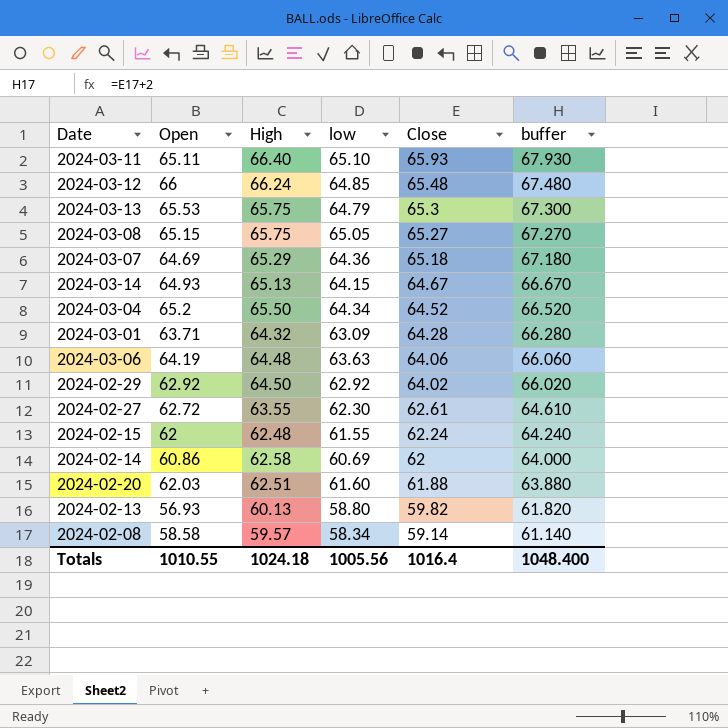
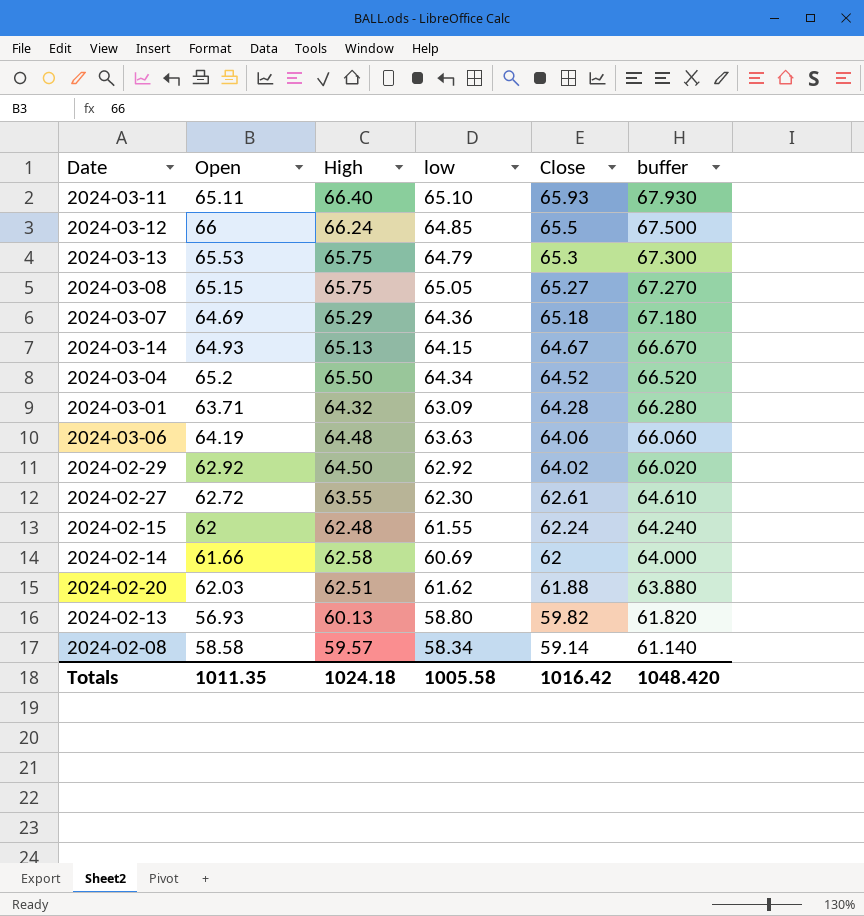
2024-03-12 | Close: 65.48 -> 65.5
2024-03-12 | buffer: 67.480 -> 67.500
2024-02-14 | Open: 60.86 -> 61.66
2024-02-20 | low: 61.60 -> 61.62
Totals | Open: 1010.55 -> 1011.35
Totals | low: 1005.56 -> 1005.58
Totals | Close: 1016.4 -> 1016.42
Totals | buffer: 1048.400 -> 1048.420

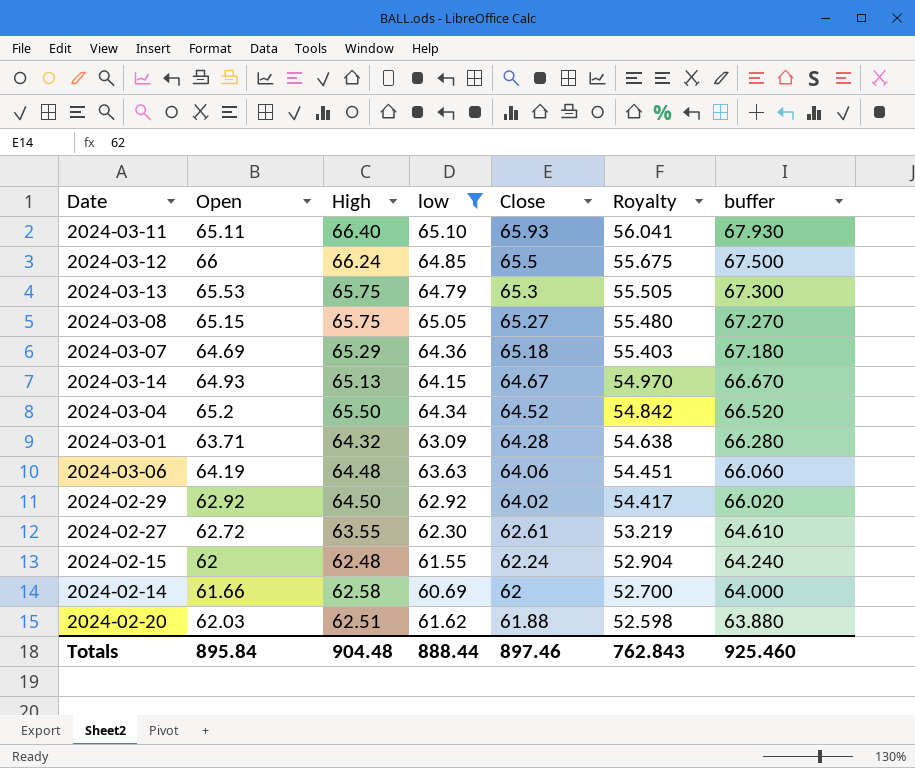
filter: none -> low >= 60.69
column Royalty | formula: none -> [Close] * 0.85
Totals | Open: 1011.35 -> 895.84
Totals | High: 1024.18 -> 904.48
Totals | low: 1005.58 -> 888.44
Totals | Close: 1016.42 -> 897.46
Totals | buffer: 1048.420 -> 925.460

